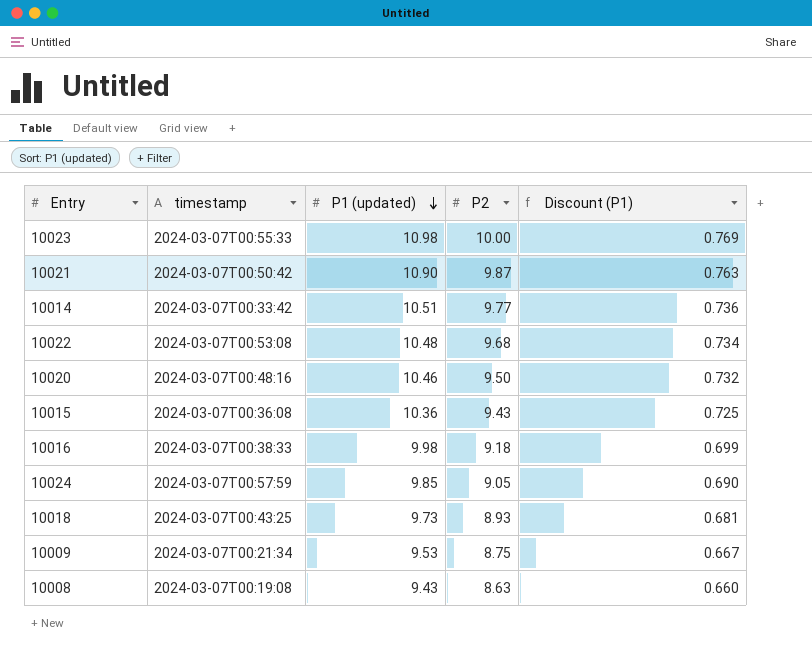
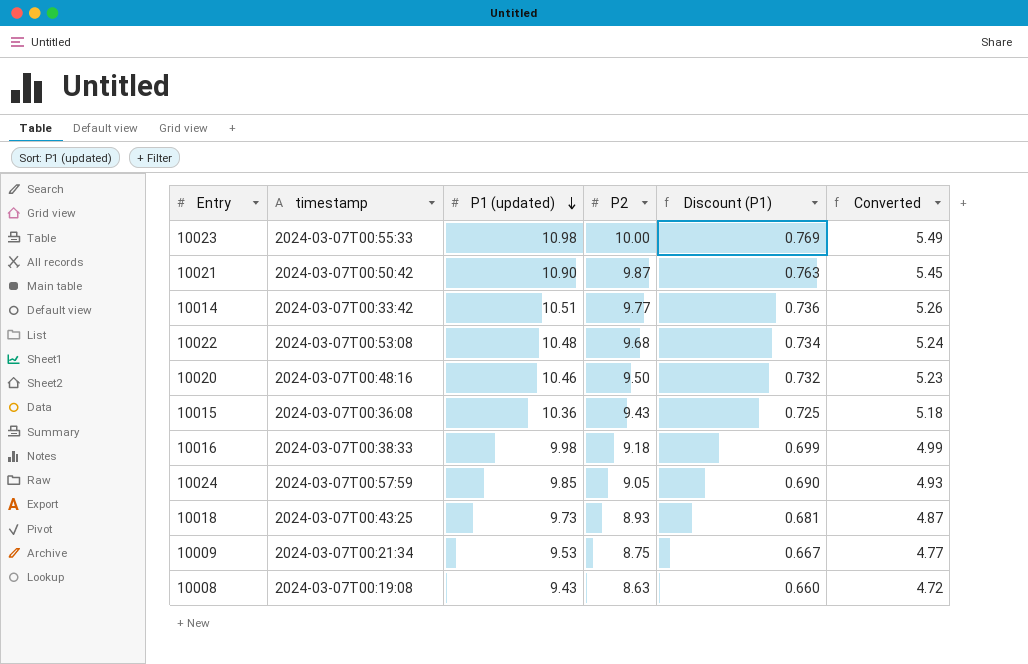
column Converted | formula: none -> [P1 (updated)] * 0.5

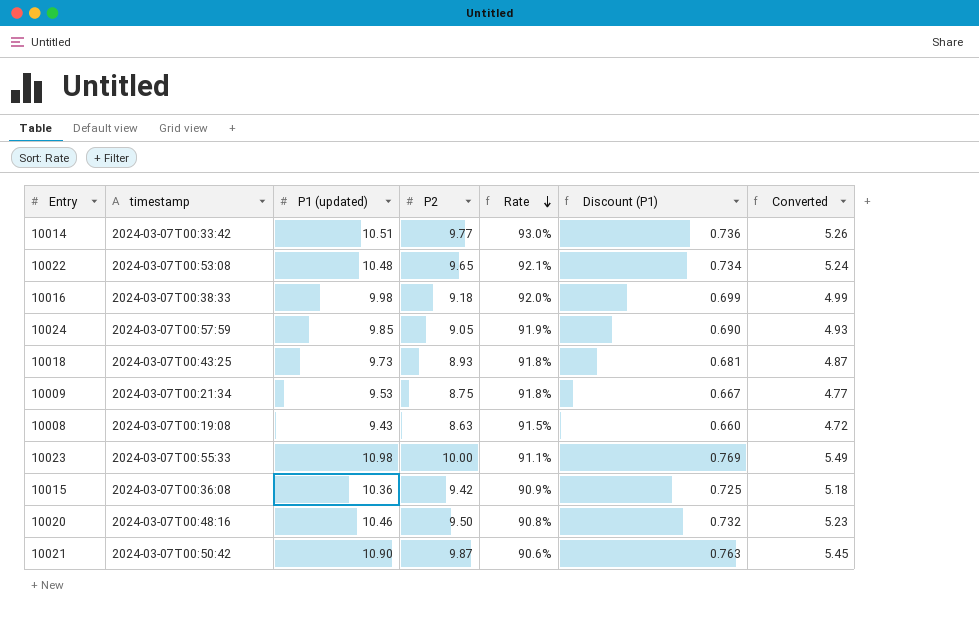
row order: P1 (updated) descending -> Rate descending
column Rate | formula: none -> [P2] / [P1 (updated)]
10022 | P2: 9.68 -> 9.65
10015 | P2: 9.43 -> 9.42

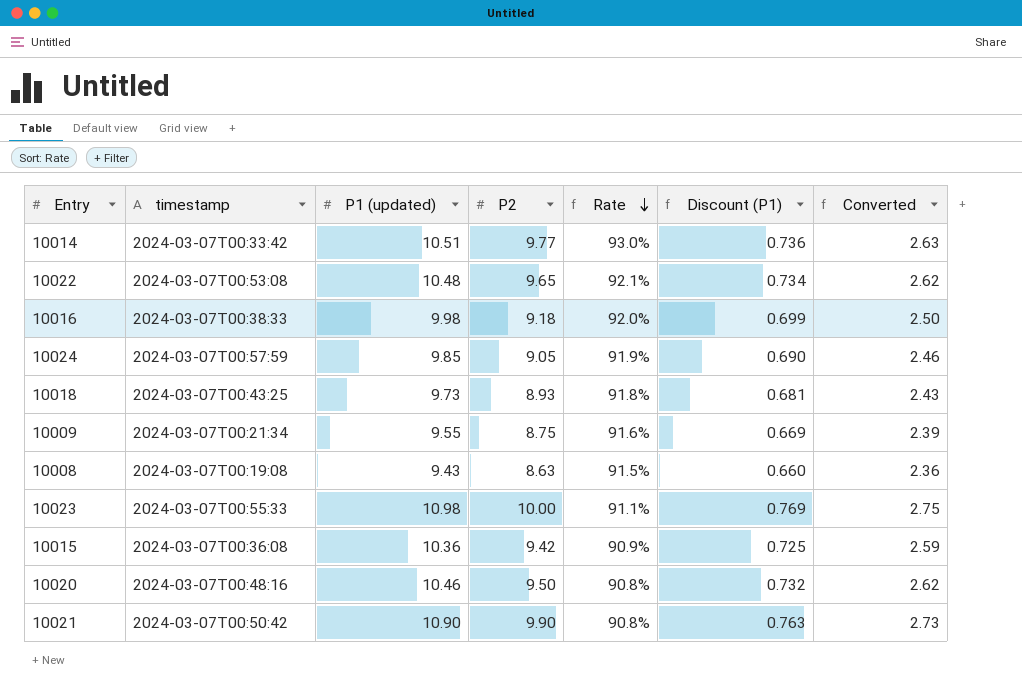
column Converted | formula: [P1 (updated)] * 0.5 -> [P1 (updated)] * 0.25
10009 | P1 (updated): 9.53 -> 9.55
10009 | Rate: 91.8% -> 91.6%
10009 | Discount (P1): 0.667 -> 0.669
10021 | P2: 9.87 -> 9.90
10021 | Rate: 90.6% -> 90.8%

